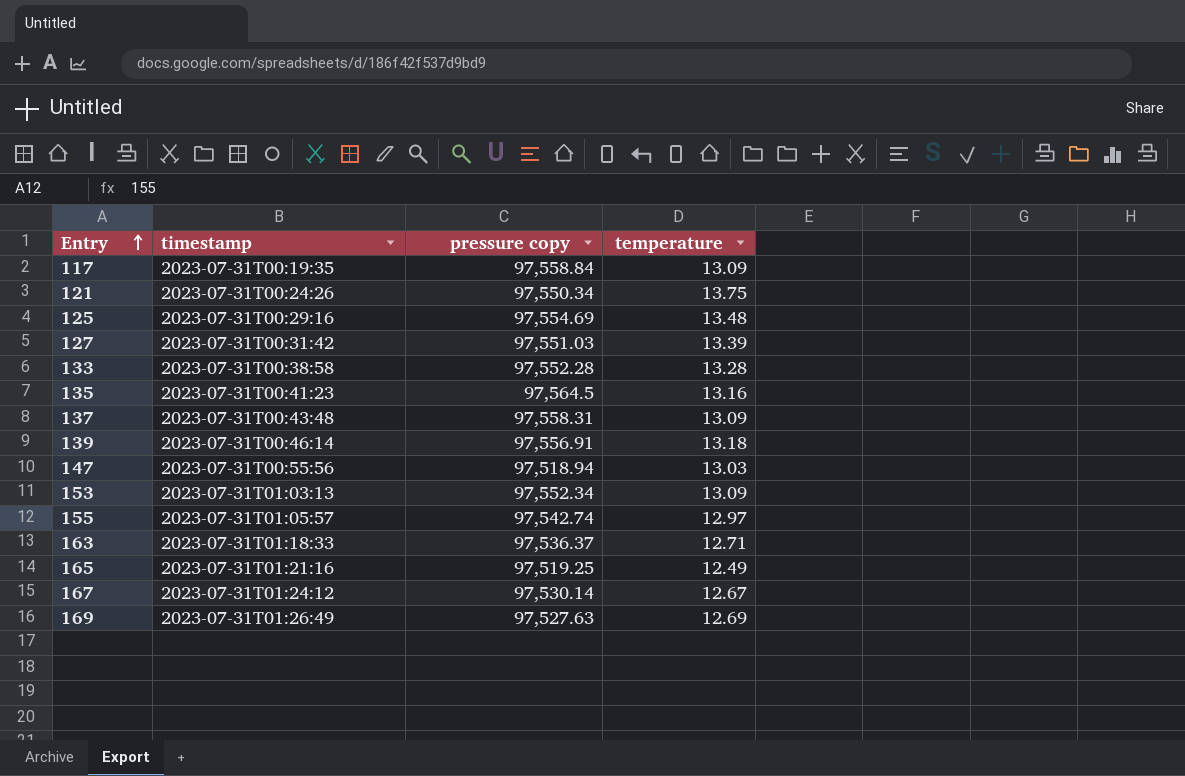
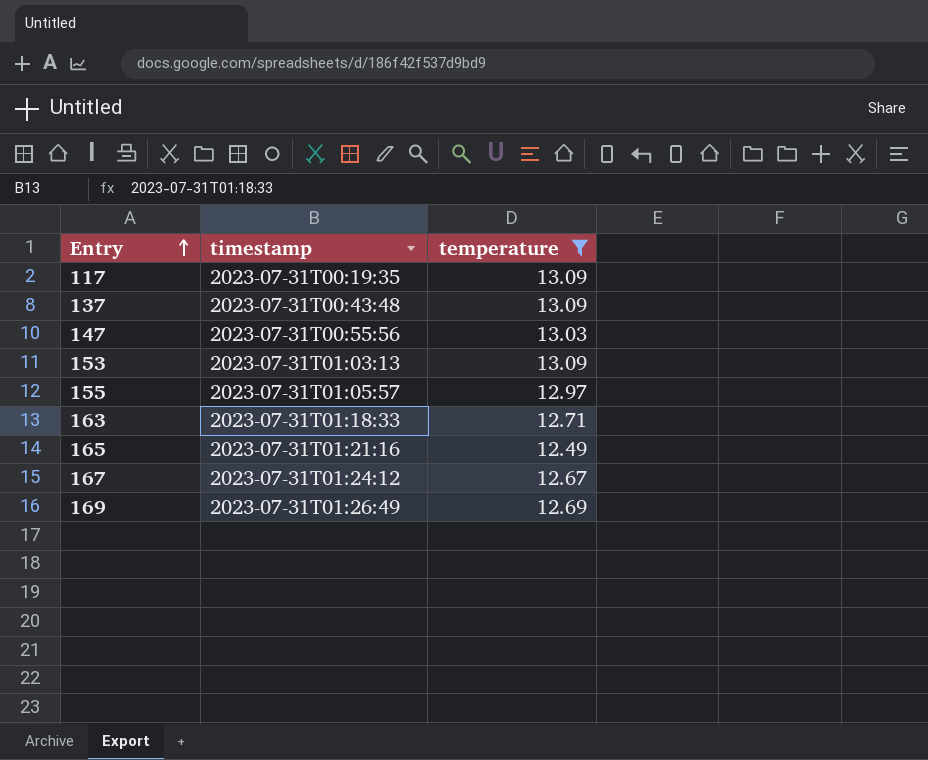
filter: none -> temperature <= 13.09
column pressure copy | position: 3 -> none

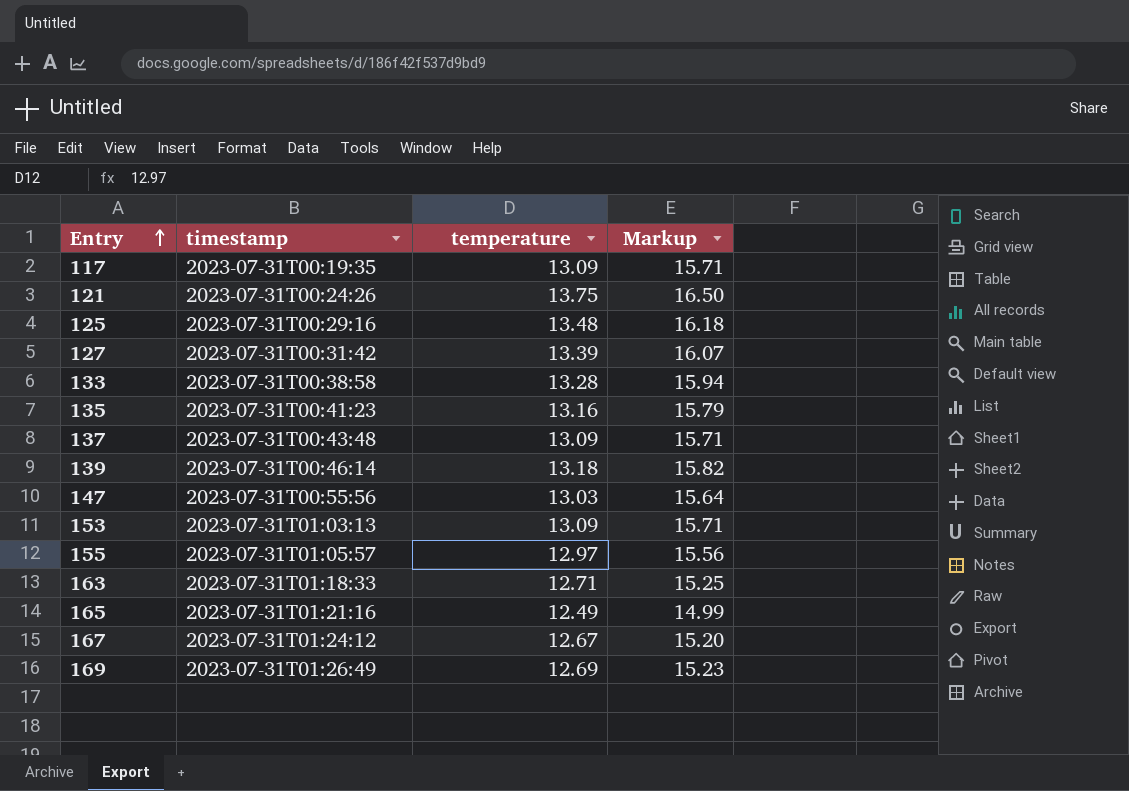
filter: temperature <= 13.09 -> none
column Markup | formula: none -> [temperature] * 1.2

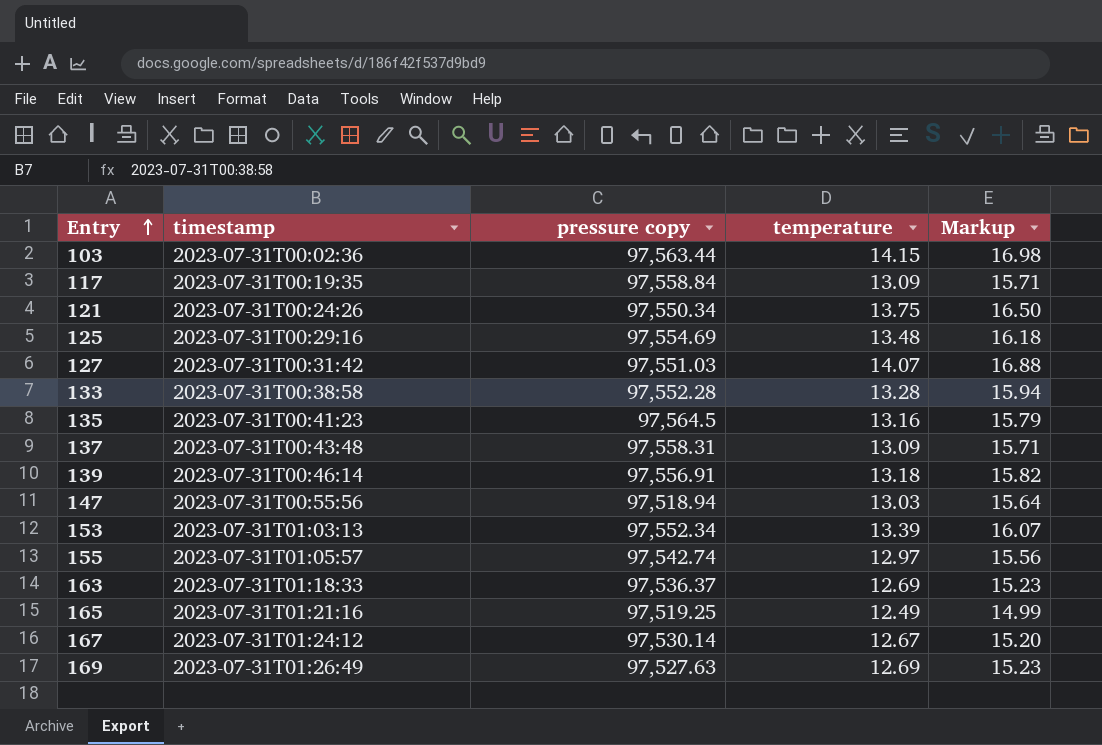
column pressure copy | position: none -> 3
row 103: none -> 2023-07-31T00:02:36 | 97,563.44 | 14.15 | 16.98
127 | temperature: 13.39 -> 14.07
127 | Markup: 16.07 -> 16.88
153 | temperature: 13.09 -> 13.39
153 | Markup: 15.71 -> 16.07
163 | temperature: 12.71 -> 12.69
163 | Markup: 15.25 -> 15.23

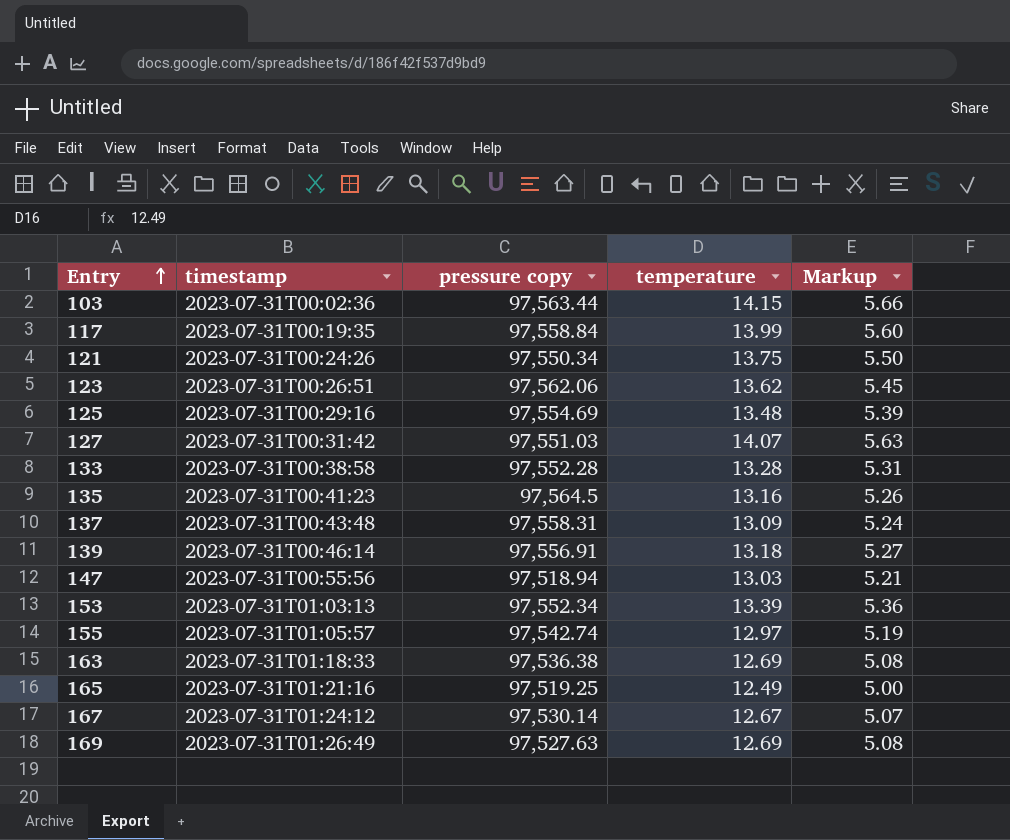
column Markup | formula: [temperature] * 1.2 -> [temperature] * 0.4
117 | temperature: 13.09 -> 13.99
row 123: none -> 2023-07-31T00:26:51 | 97,562.06 | 13.62 | 5.45
163 | pressure copy: 97,536.37 -> 97,536.38

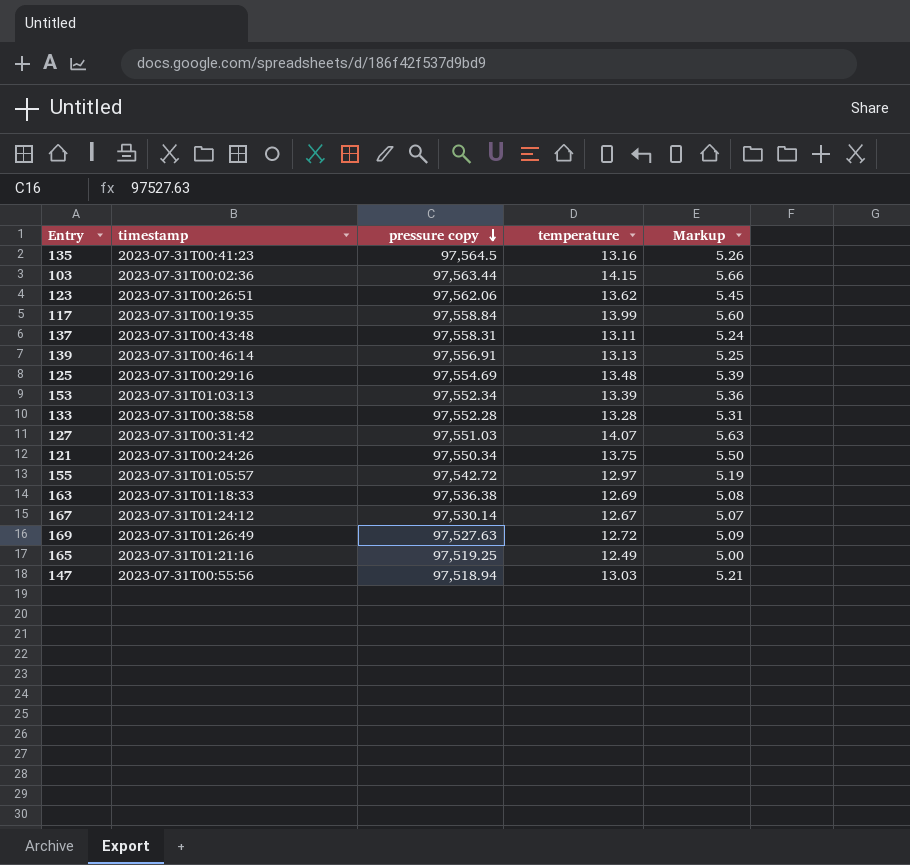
row order: Entry ascending -> pressure copy descending
137 | temperature: 13.09 -> 13.11
139 | temperature: 13.18 -> 13.13
139 | Markup: 5.27 -> 5.25
155 | pressure copy: 97,542.74 -> 97,542.72
169 | temperature: 12.69 -> 12.72
169 | Markup: 5.08 -> 5.09

